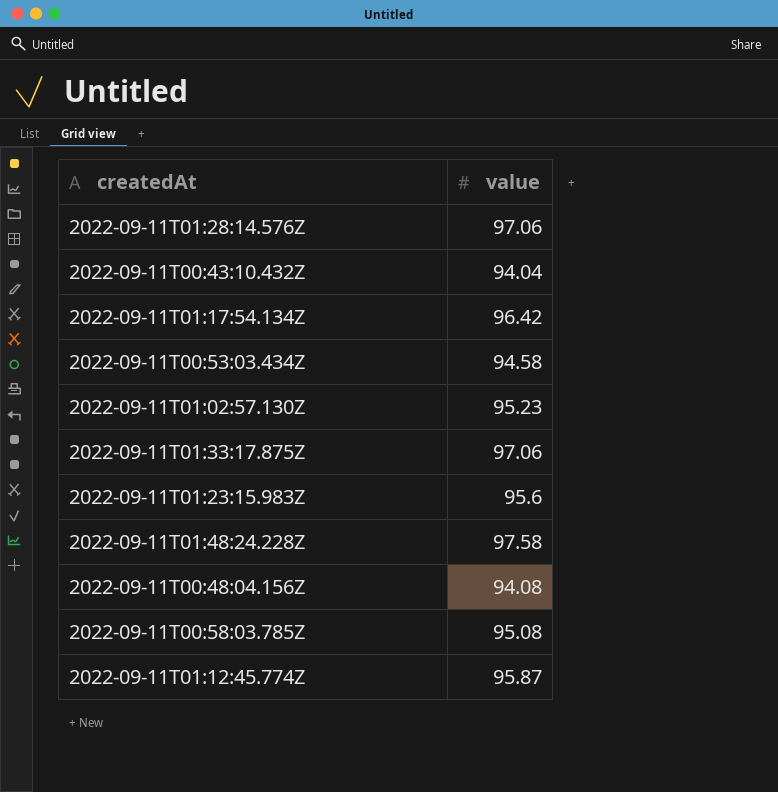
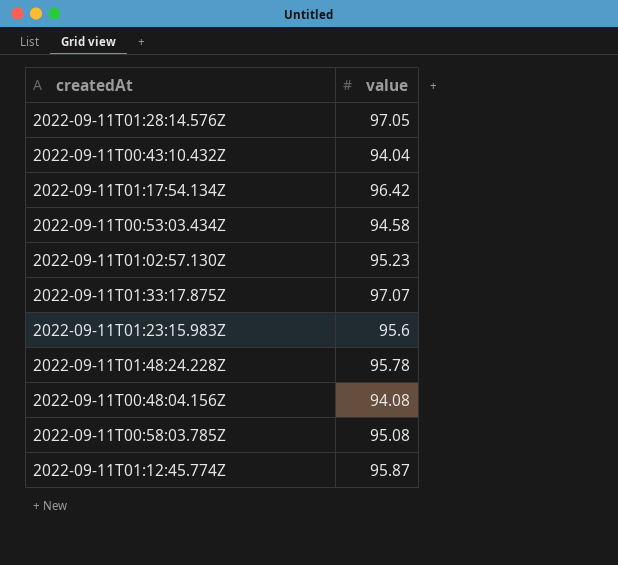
2022-09-11T01:28:14.576Z | value: 97.06 -> 97.05
2022-09-11T01:33:17.875Z | value: 97.06 -> 97.07
2022-09-11T01:48:24.228Z | value: 97.58 -> 95.78

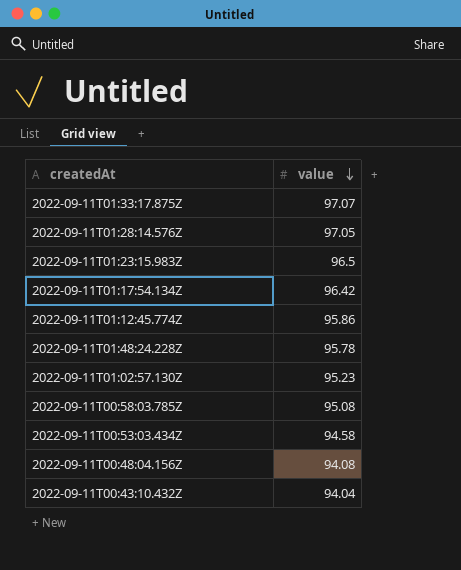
row order: none -> value descending
2022-09-11T01:23:15.983Z | value: 95.6 -> 96.5
2022-09-11T01:12:45.774Z | value: 95.87 -> 95.86

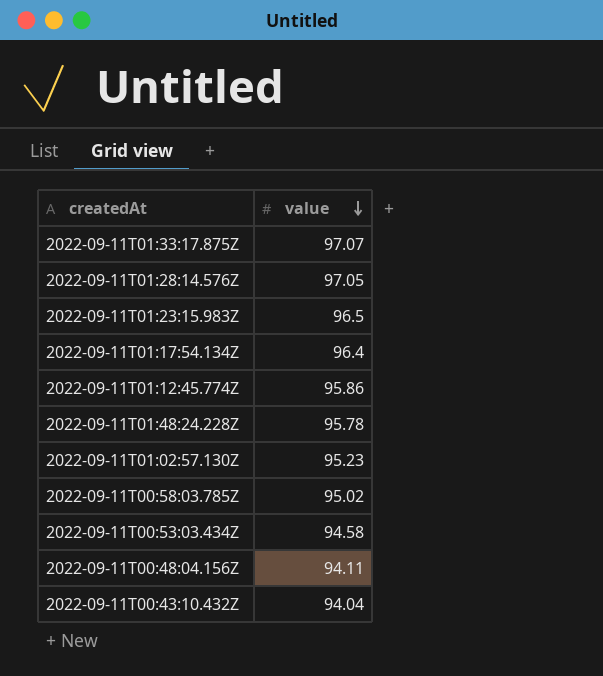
2022-09-11T01:17:54.134Z | value: 96.42 -> 96.4
2022-09-11T00:58:03.785Z | value: 95.08 -> 95.02
2022-09-11T00:48:04.156Z | value: 94.08 -> 94.11

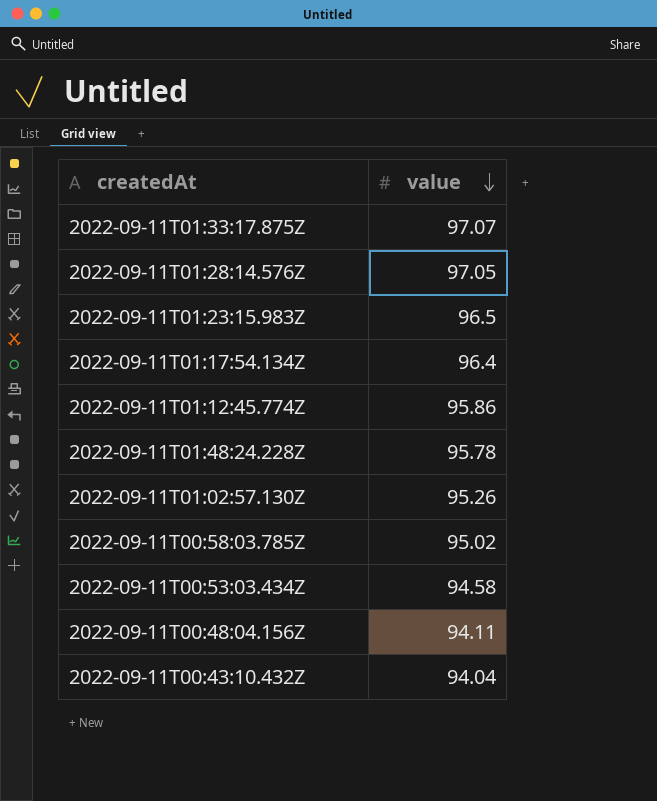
2022-09-11T01:02:57.130Z | value: 95.23 -> 95.26

